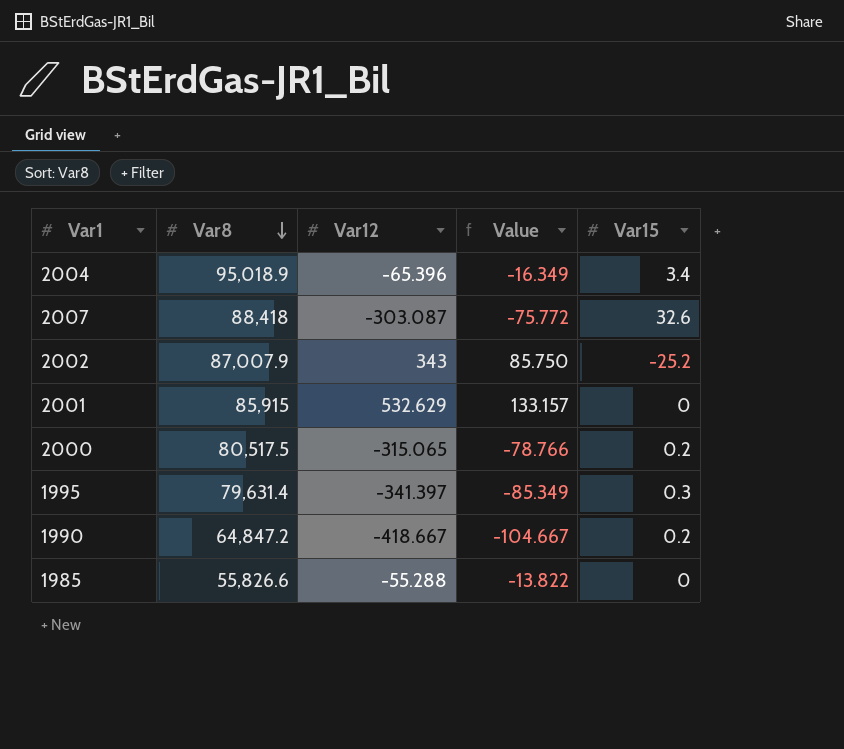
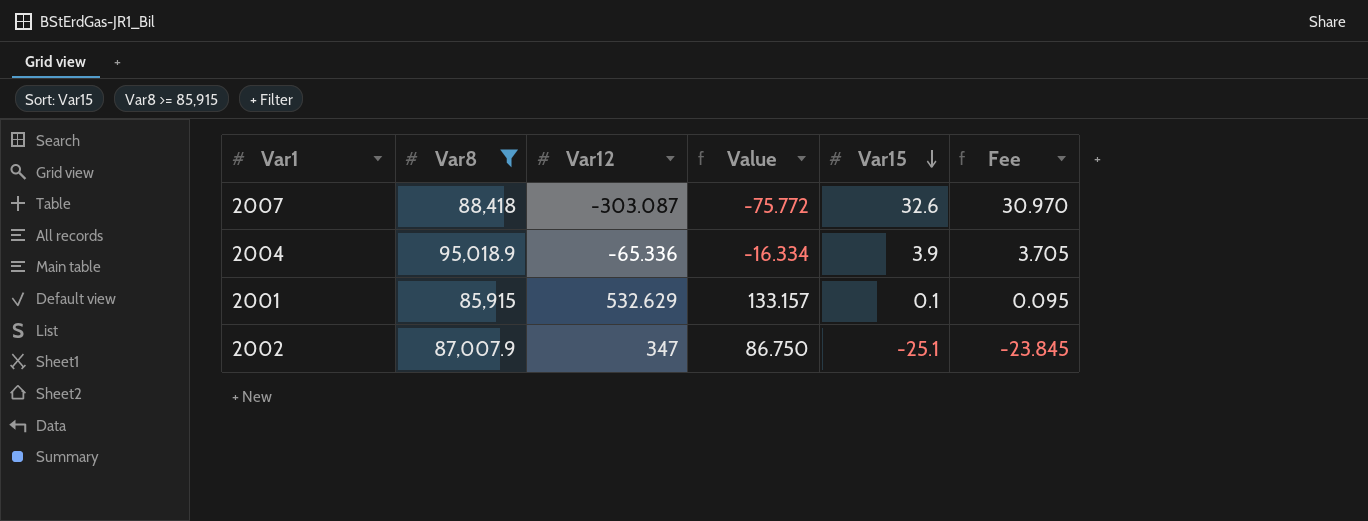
filter: none -> Var8 >= 85,915
row order: Var8 descending -> Var15 descending
column Fee | formula: none -> [Var15] * 0.95
2004 | Var12: -65.396 -> -65.336
2004 | Value: -16.349 -> -16.334
2004 | Var15: 3.4 -> 3.9
2001 | Var15: 0 -> 0.1
2002 | Var12: 343 -> 347
2002 | Value: 85.750 -> 86.750
2002 | Var15: -25.2 -> -25.1

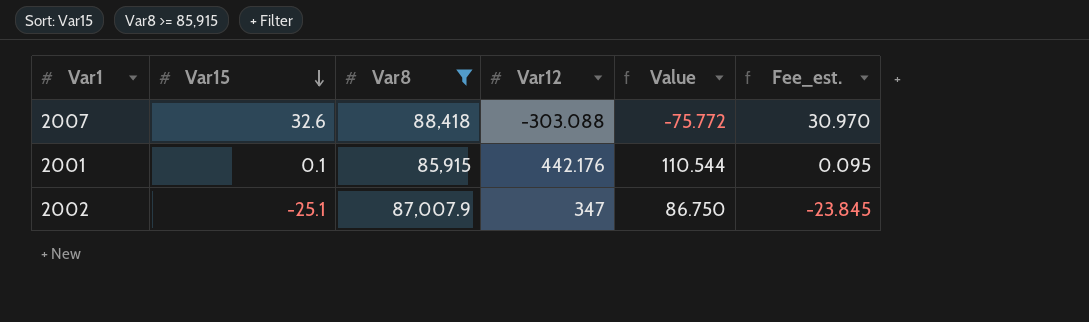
column Var15 | position: 5 -> 2
column name: Fee -> Fee_est.
row 2004: 95,018.9 | -65.336 | -16.334 | 3.9 | 3.705 -> none
2007 | Var12: -303.087 -> -303.088
2001 | Var12: 532.629 -> 442.176
2001 | Value: 133.157 -> 110.544

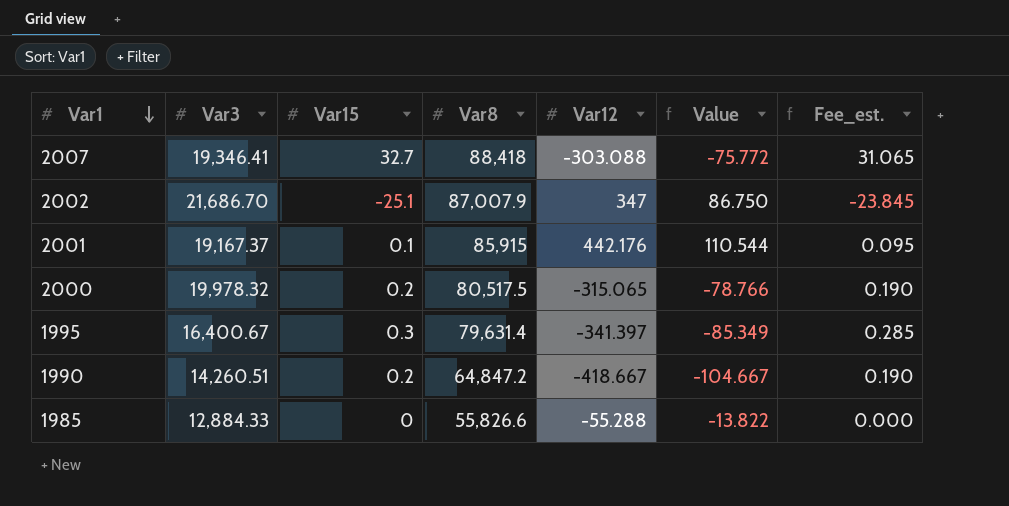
filter: Var8 >= 85,915 -> none
row order: Var15 descending -> Var1 descending
column Var3 | position: none -> 2
2007 | Var15: 32.6 -> 32.7
2007 | Fee_est.: 30.970 -> 31.065

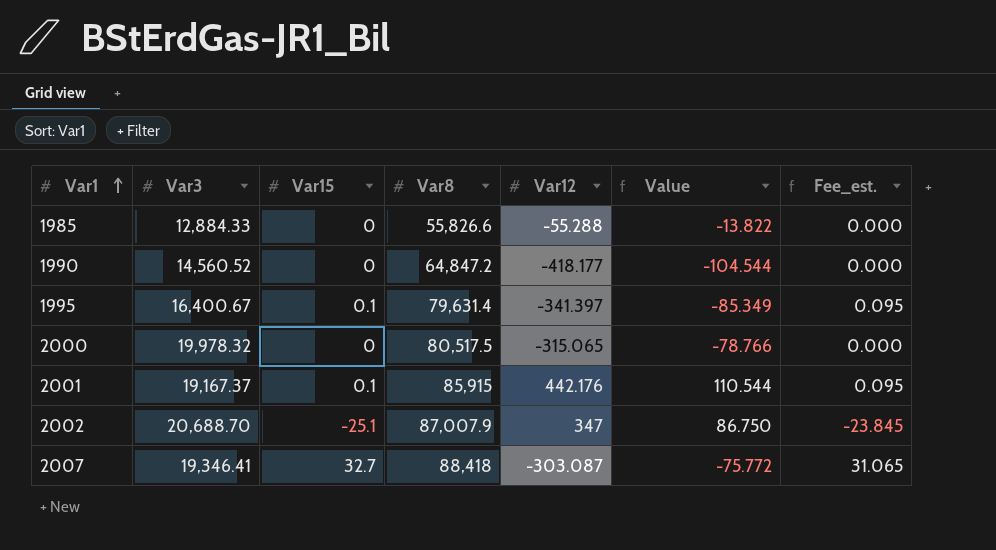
row order: Var1 descending -> Var1 ascending
1990 | Var3: 14,260.51 -> 14,560.52
1990 | Var15: 0.2 -> 0
1990 | Var12: -418.667 -> -418.177
1990 | Value: -104.667 -> -104.544
1990 | Fee_est.: 0.190 -> 0.000
1995 | Var15: 0.3 -> 0.1
1995 | Fee_est.: 0.285 -> 0.095
2000 | Var15: 0.2 -> 0
2000 | Fee_est.: 0.190 -> 0.000
2002 | Var3: 21,686.70 -> 20,688.70
2007 | Var12: -303.088 -> -303.087

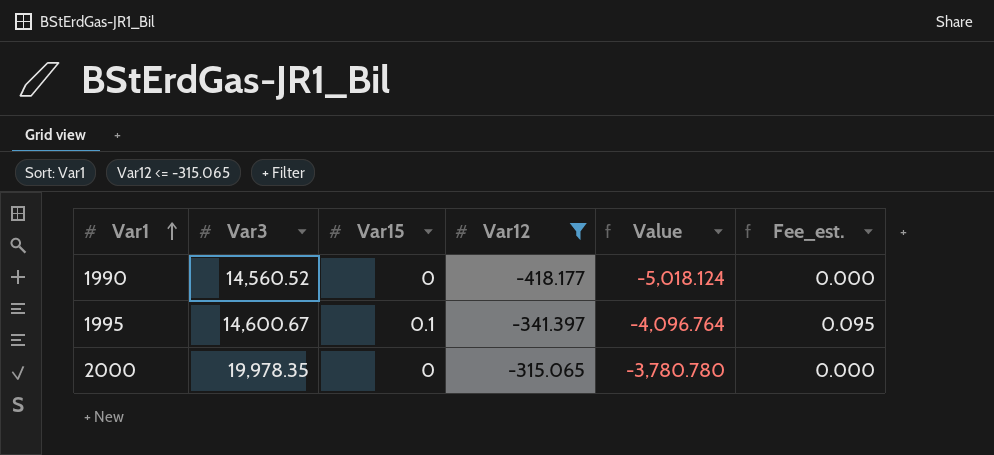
filter: none -> Var12 <= -315.065
column Var8 | position: 4 -> none
column Value | formula: [Var12] * 0.25 -> [Var12] * 12
1995 | Var3: 16,400.67 -> 14,600.67
2000 | Var3: 19,978.32 -> 19,978.35

